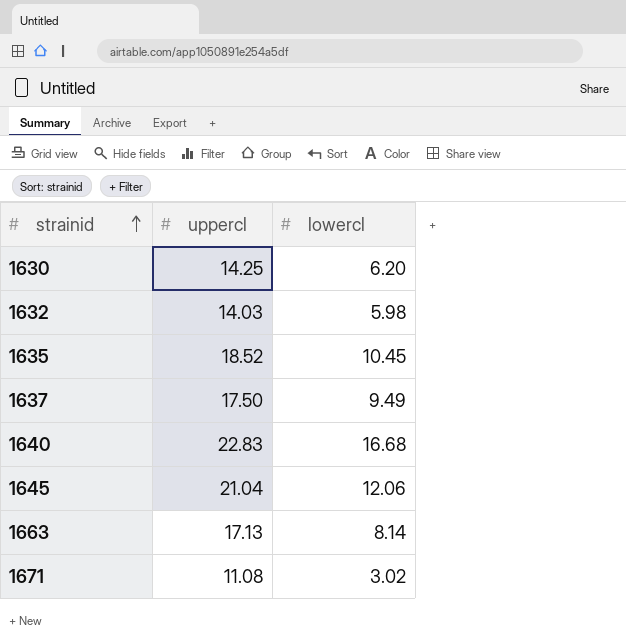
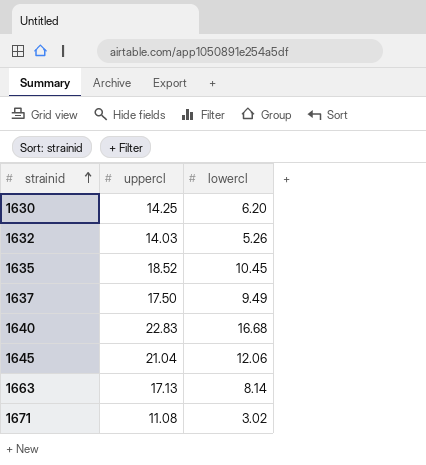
1632 | lowercl: 5.98 -> 5.26

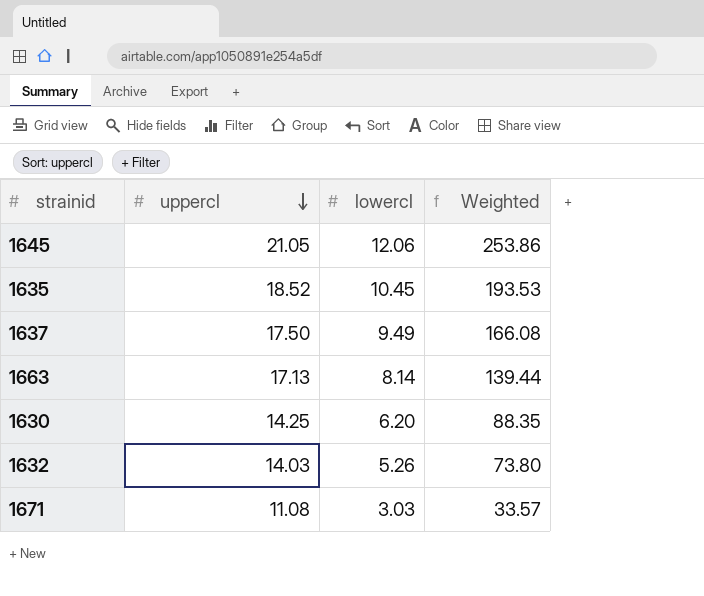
row order: strainid ascending -> uppercl descending
column Weighted | formula: none -> [uppercl] * [lowercl]
row 1640: 22.83 | 16.68 -> none
1645 | uppercl: 21.04 -> 21.05
1671 | lowercl: 3.02 -> 3.03

